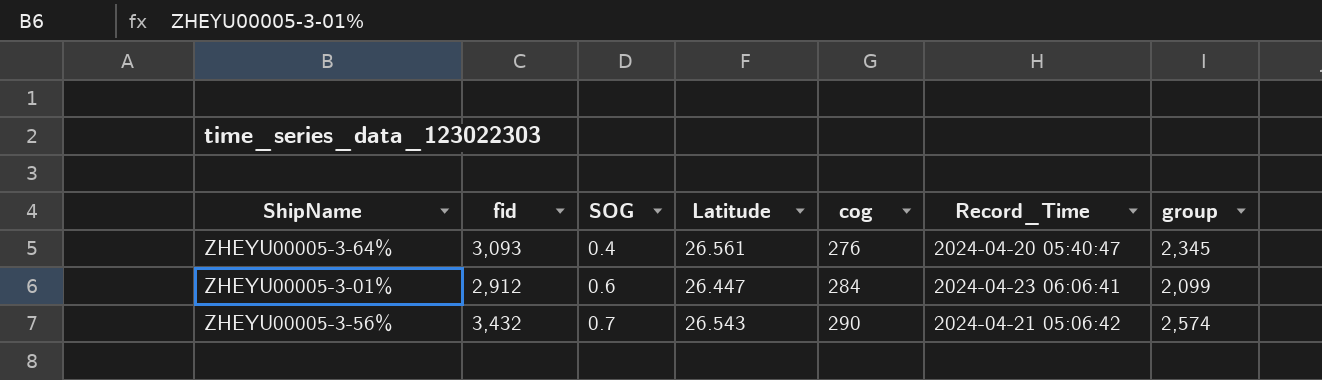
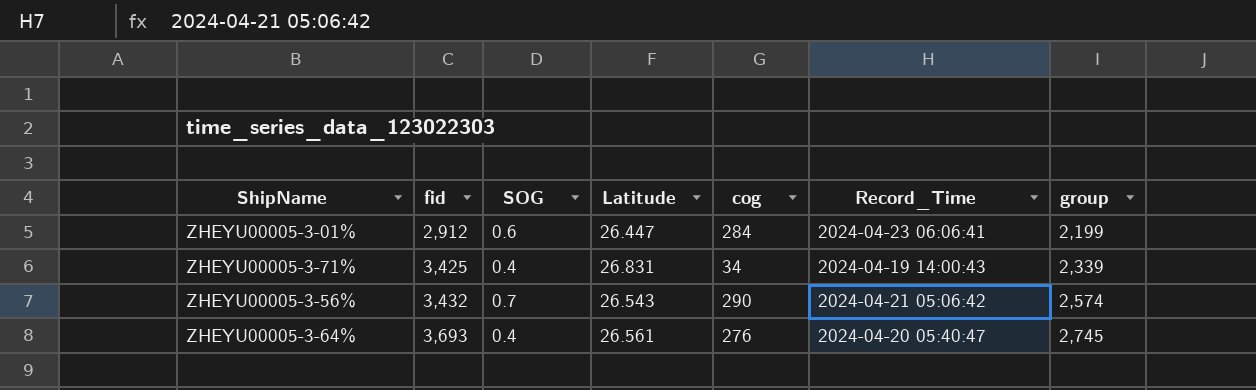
row order: SOG ascending -> fid ascending
ZHEYU00005-3-01% | group: 2,099 -> 2,199
row ZHEYU00005-3-71%: none -> 3,425 | 0.4 | 26.831 | 34 | 2024-04-19 14:00:43 | 2,339
ZHEYU00005-3-64% | fid: 3,093 -> 3,693
ZHEYU00005-3-64% | group: 2,345 -> 2,745

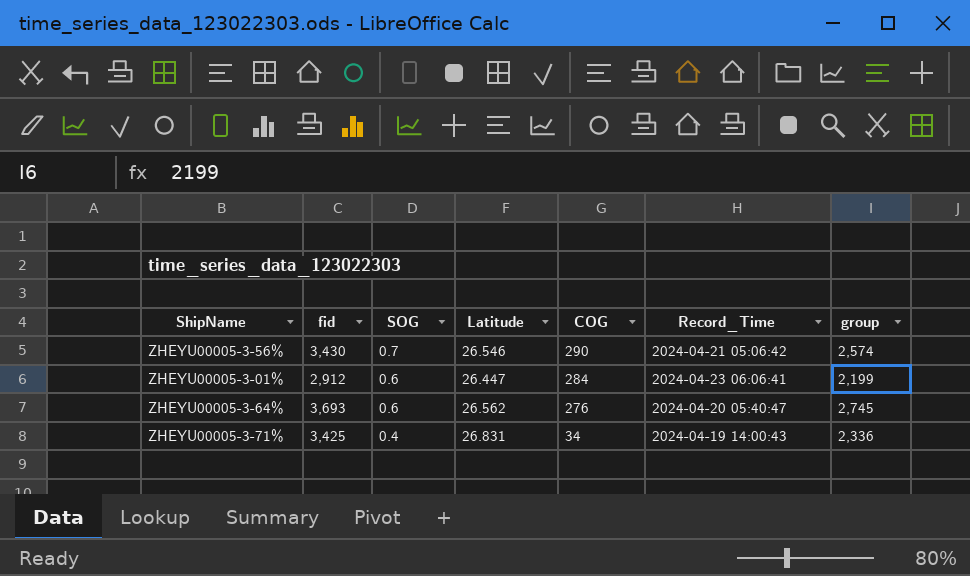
row order: fid ascending -> SOG descending
column name: cog -> COG
ZHEYU00005-3-56% | fid: 3,432 -> 3,430
ZHEYU00005-3-56% | Latitude: 26.543 -> 26.546
ZHEYU00005-3-64% | SOG: 0.4 -> 0.6
ZHEYU00005-3-64% | Latitude: 26.561 -> 26.562
ZHEYU00005-3-71% | group: 2,339 -> 2,336

